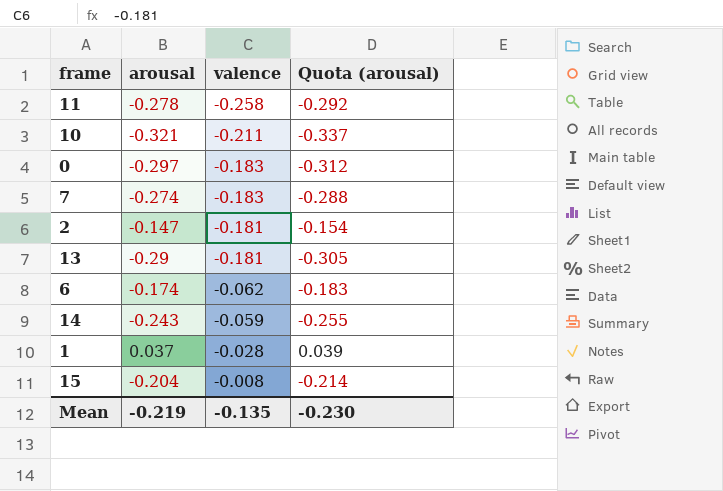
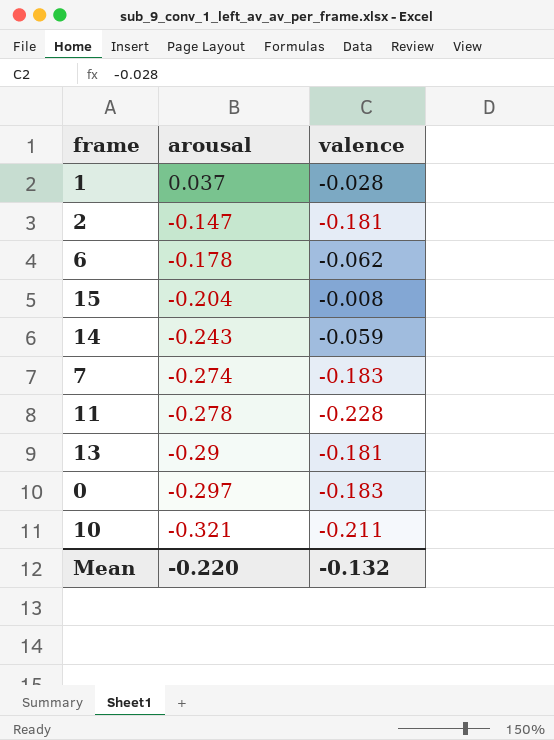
row order: valence ascending -> arousal descending
column Quota (arousal) | formula: [arousal] * 1.05 -> none
6 | arousal: -0.174 -> -0.178
11 | valence: -0.258 -> -0.228
Mean | arousal: -0.219 -> -0.220
Mean | valence: -0.135 -> -0.132

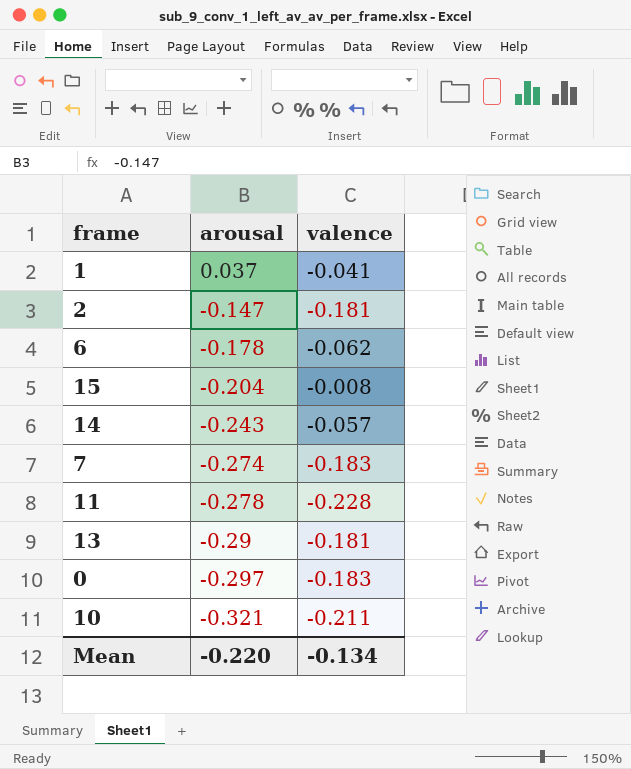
1 | valence: -0.028 -> -0.041
14 | valence: -0.059 -> -0.057
Mean | valence: -0.132 -> -0.134

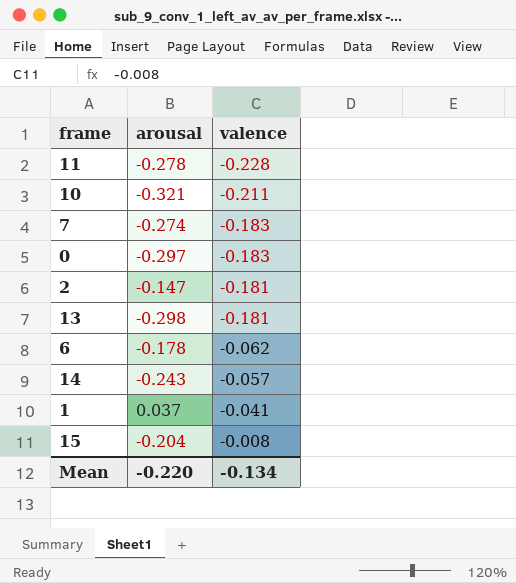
row order: arousal descending -> valence ascending
13 | arousal: -0.29 -> -0.298

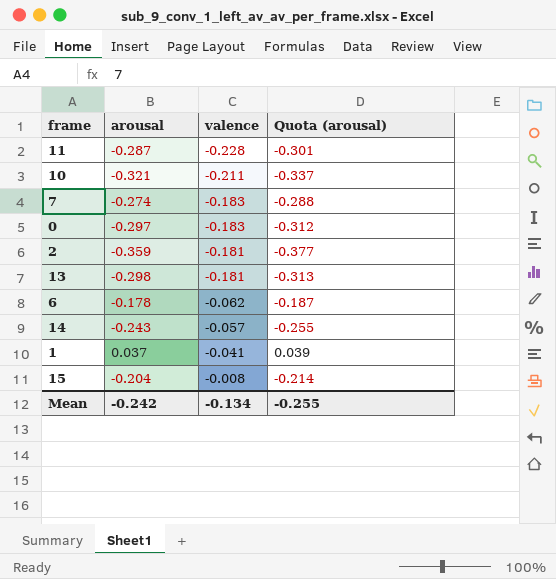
column Quota (arousal) | formula: none -> [arousal] * 1.05
11 | arousal: -0.278 -> -0.287
2 | arousal: -0.147 -> -0.359
Mean | arousal: -0.220 -> -0.242

